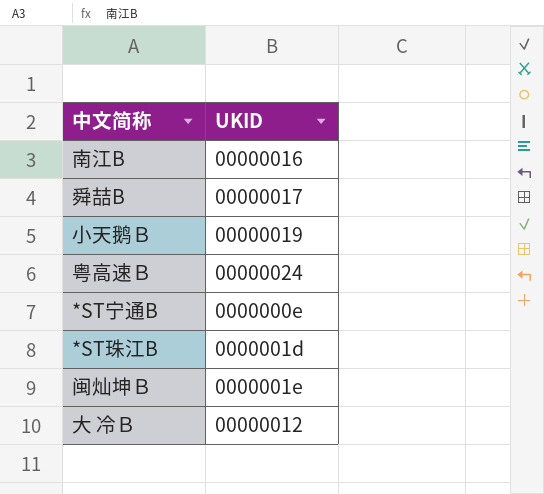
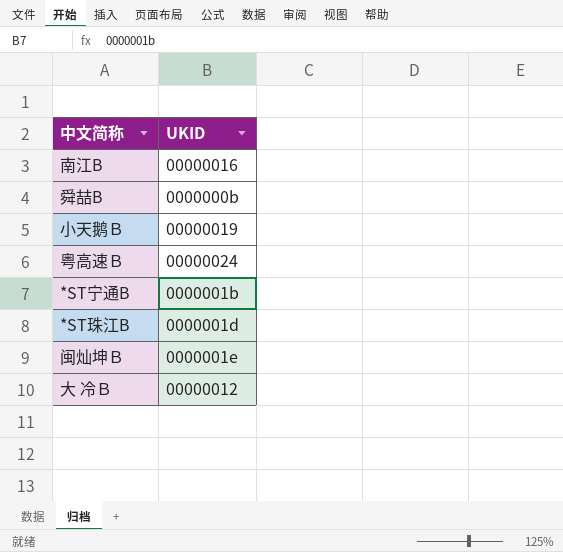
舜喆B | UKID: 00000017 -> 0000000b
*ST宁通B | UKID: 0000000e -> 0000001b

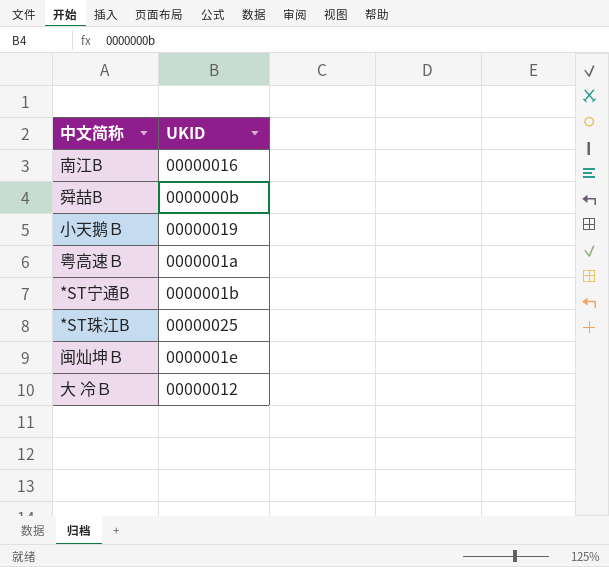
粤高速Ｂ | UKID: 00000024 -> 0000001a
*ST珠江B | UKID: 0000001d -> 00000025

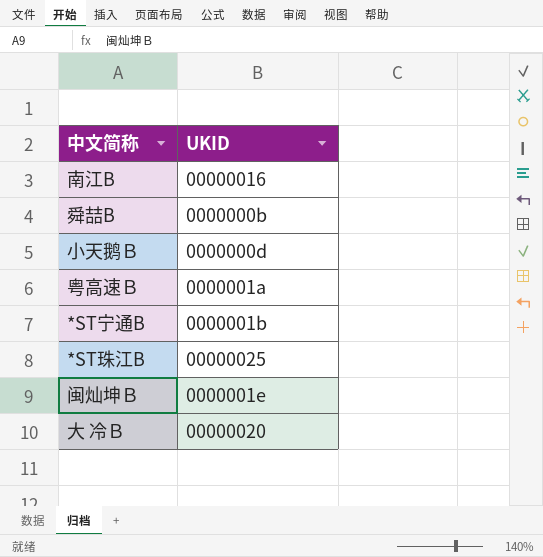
小天鹅Ｂ | UKID: 00000019 -> 0000000d
大 冷Ｂ | UKID: 00000012 -> 00000020

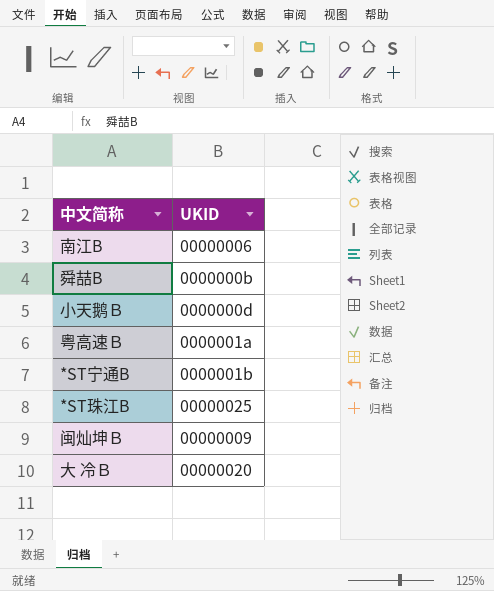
南江B | UKID: 00000016 -> 00000006
闽灿坤Ｂ | UKID: 0000001e -> 00000009

